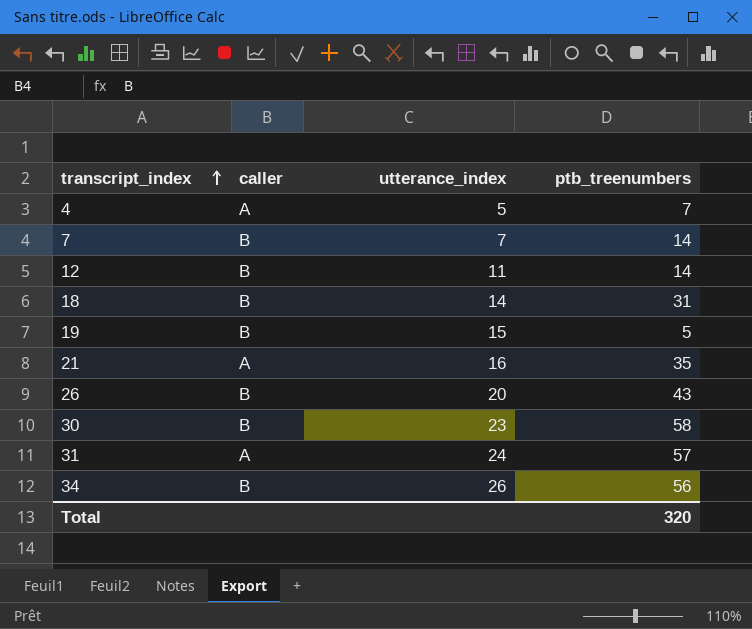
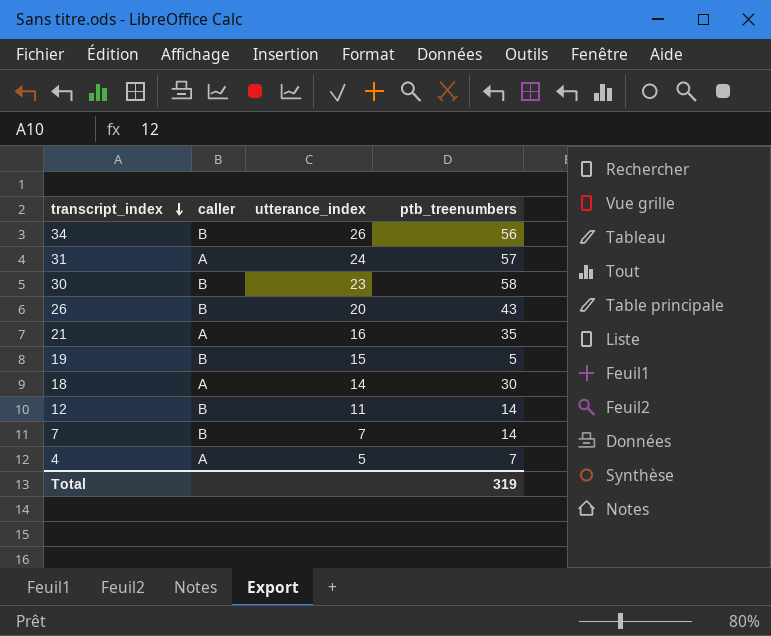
row order: transcript_index ascending -> transcript_index descending
18 | caller: B -> A
18 | ptb_treenumbers: 31 -> 30
Total | ptb_treenumbers: 320 -> 319

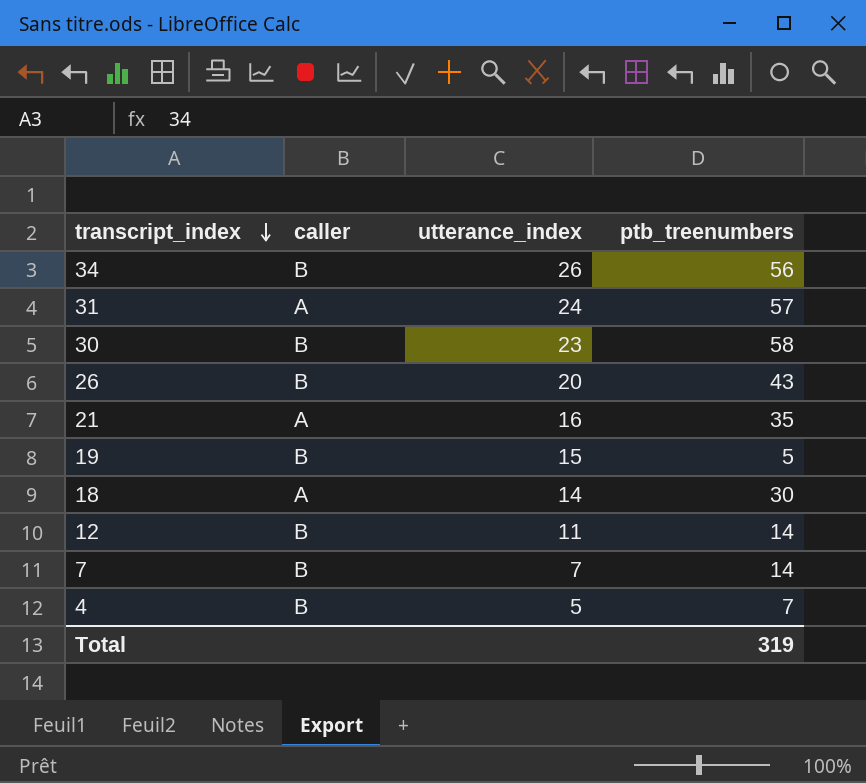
4 | caller: A -> B

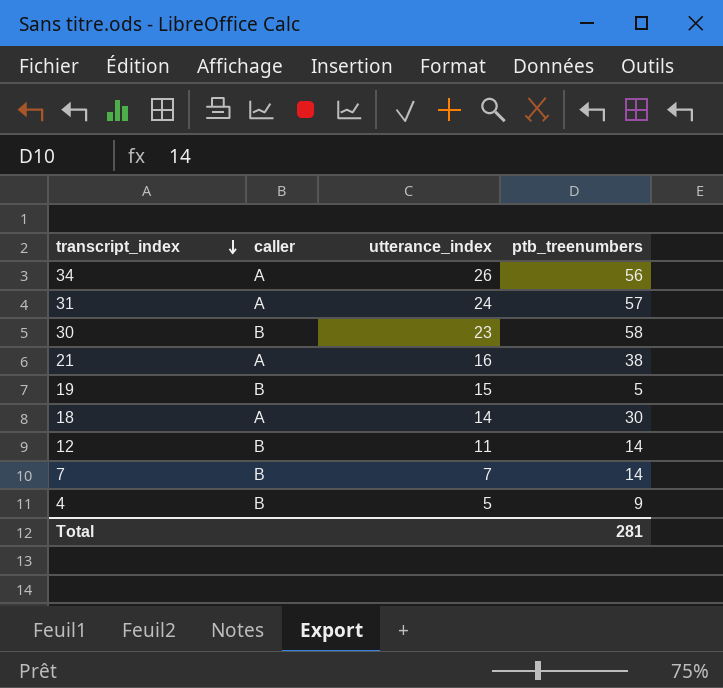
row 26: B | 20 | 43 -> none
34 | caller: B -> A
21 | ptb_treenumbers: 35 -> 38
4 | ptb_treenumbers: 7 -> 9
Total | ptb_treenumbers: 319 -> 281

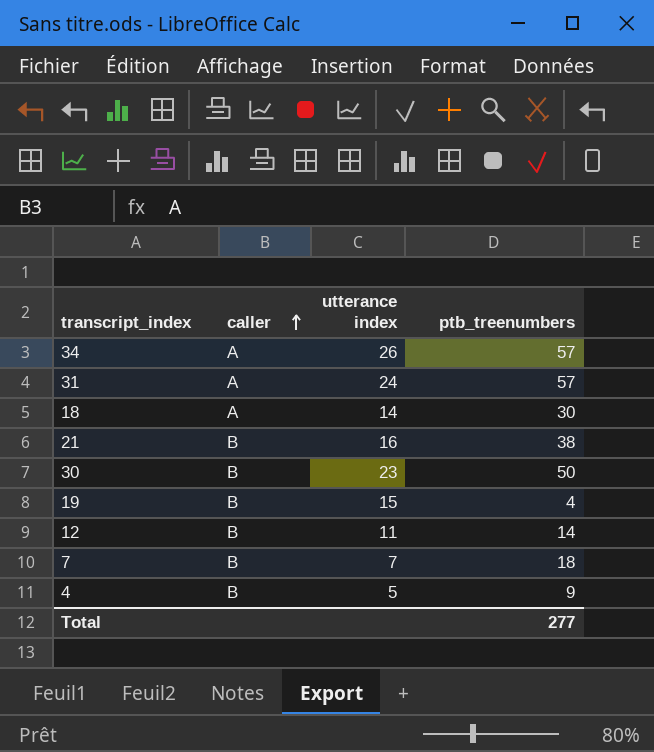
row order: transcript_index descending -> caller ascending
column name: utterance_index -> utterance index
34 | ptb_treenumbers: 56 -> 57
21 | caller: A -> B
30 | ptb_treenumbers: 58 -> 50
19 | ptb_treenumbers: 5 -> 4
7 | ptb_treenumbers: 14 -> 18
Total | ptb_treenumbers: 281 -> 277

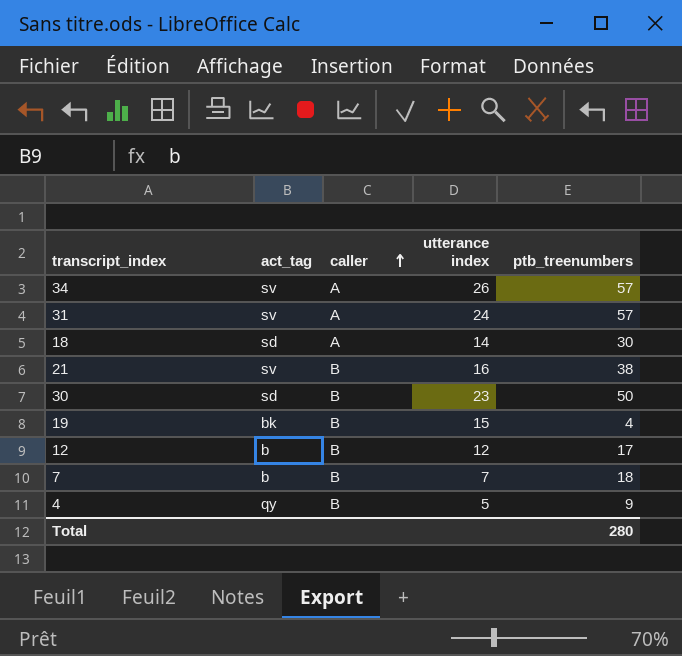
column act_tag | position: none -> 2
12 | utterance index: 11 -> 12
12 | ptb_treenumbers: 14 -> 17
Total | ptb_treenumbers: 277 -> 280

